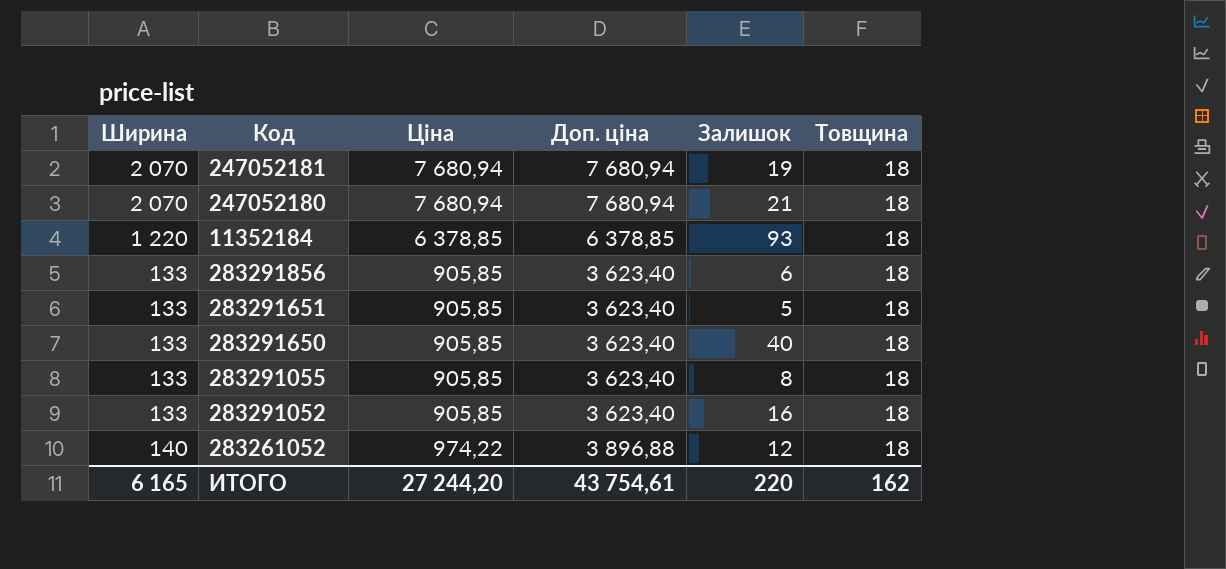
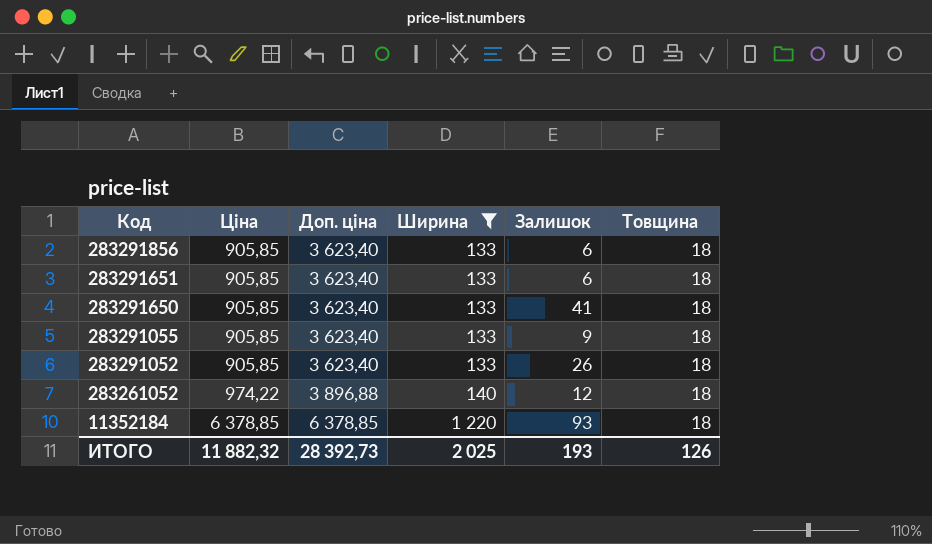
filter: none -> Ширина != 2 070
row order: none -> Код descending
column Ширина | position: 1 -> 4
283291651 | Залишок: 5 -> 6
283291650 | Залишок: 40 -> 41
283291055 | Залишок: 8 -> 9
283291052 | Залишок: 16 -> 26
ИТОГО | Ціна: 27 244,20 -> 11 882,32
ИТОГО | Доп. ціна: 43 754,61 -> 28 392,73
ИТОГО | Ширина: 6 165 -> 2 025
ИТОГО | Залишок: 220 -> 193
ИТОГО | Товщина: 162 -> 126

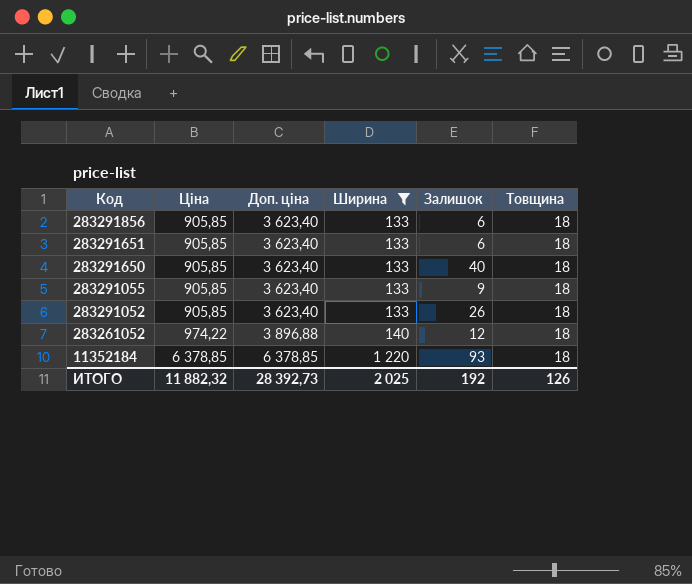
283291650 | Залишок: 41 -> 40
ИТОГО | Залишок: 193 -> 192

